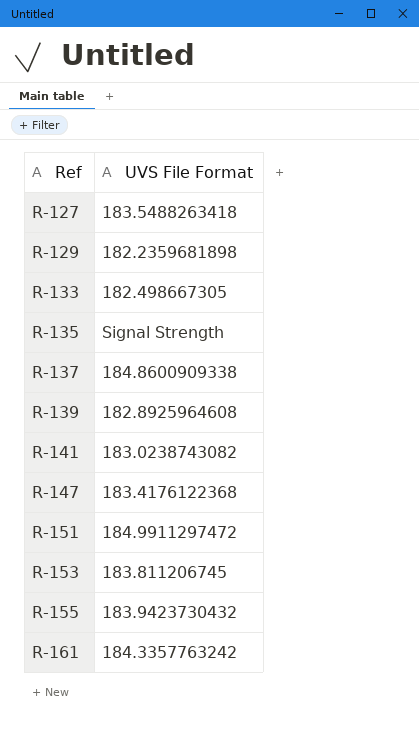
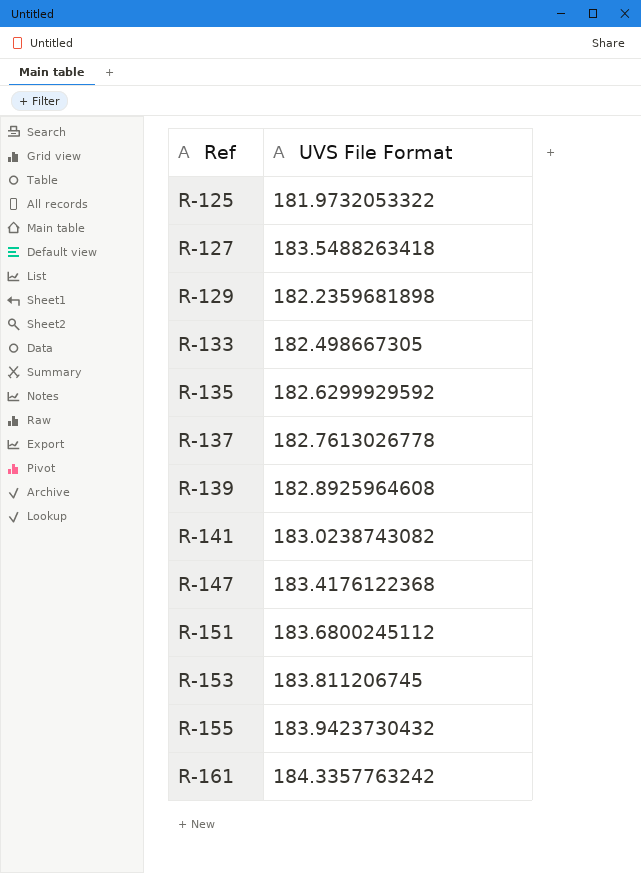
row R-125: none -> 181.9732053322
R-135 | UVS File Format: Signal Strength -> 182.6299929592
R-137 | UVS File Format: 184.8600909338 -> 182.7613026778
R-151 | UVS File Format: 184.9911297472 -> 183.6800245112

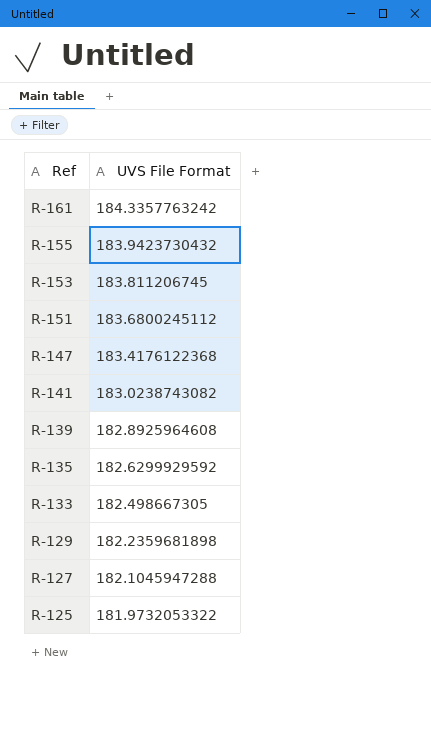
row order: Ref ascending -> Ref descending
row R-137: 182.7613026778 -> none
R-127 | UVS File Format: 183.5488263418 -> 182.1045947288

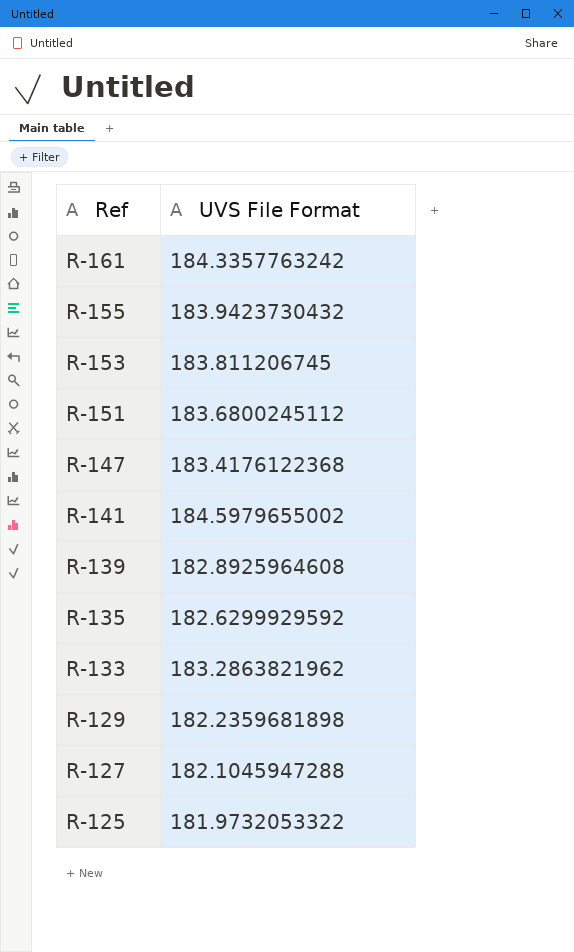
R-141 | UVS File Format: 183.0238743082 -> 184.5979655002
R-133 | UVS File Format: 182.498667305 -> 183.2863821962

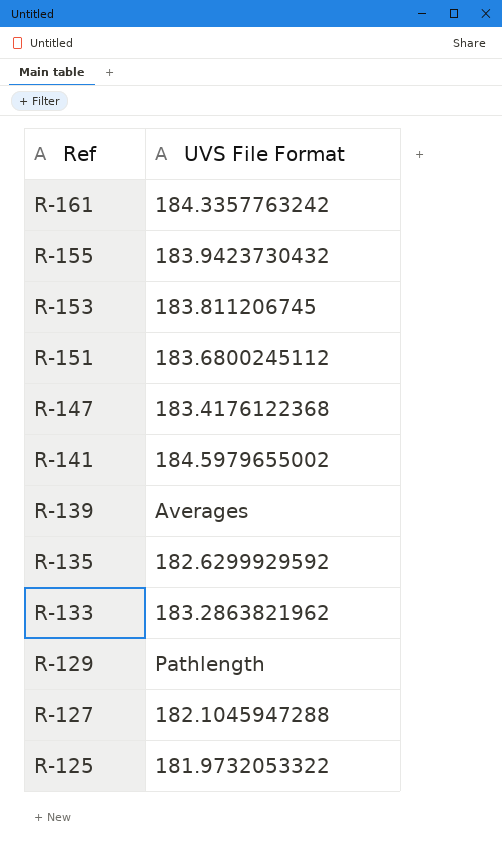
R-139 | UVS File Format: 182.8925964608 -> Averages
R-129 | UVS File Format: 182.2359681898 -> Pathlength

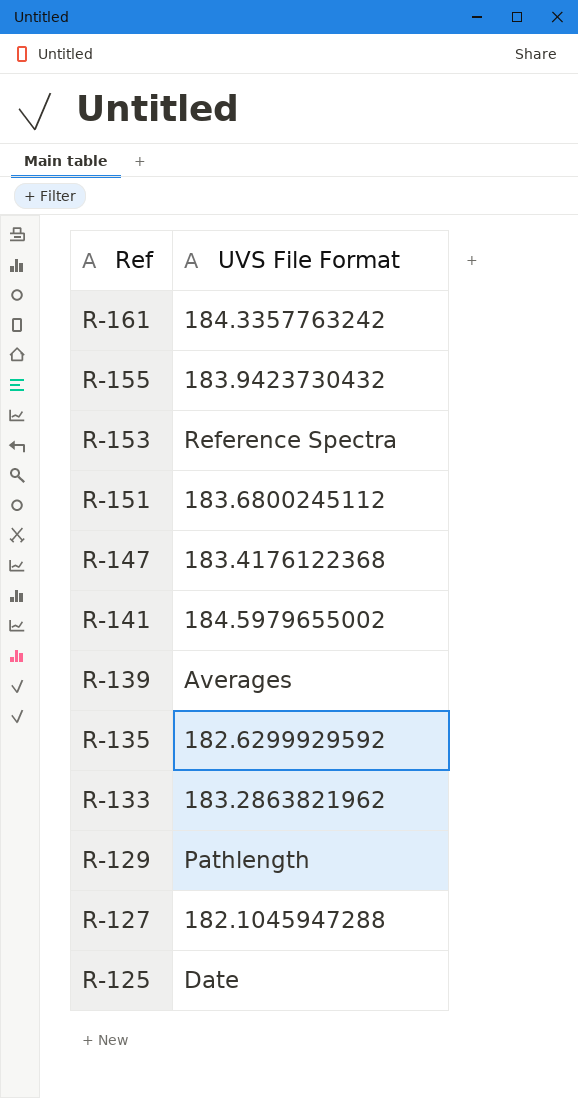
R-153 | UVS File Format: 183.811206745 -> Reference Spectra
R-125 | UVS File Format: 181.9732053322 -> Date

